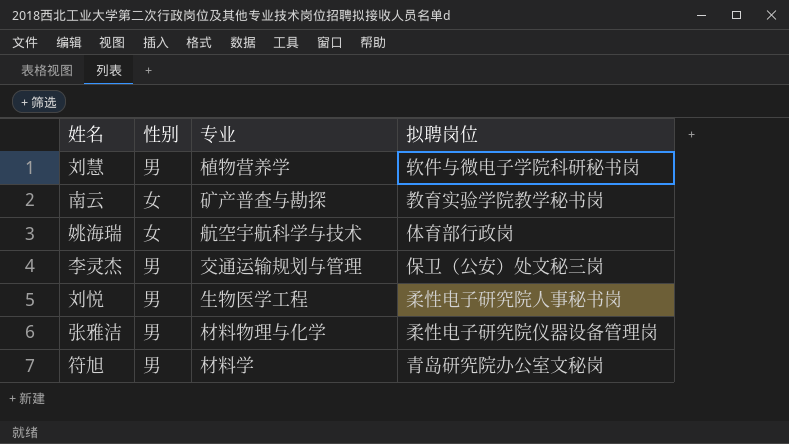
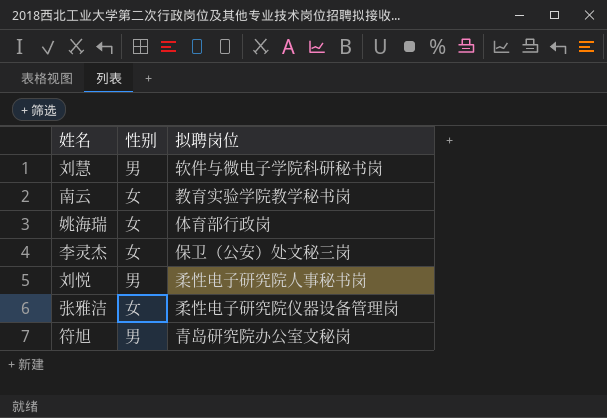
column 专业 | position: 3 -> none
李灵杰 | 性别: 男 -> 女
张雅洁 | 性别: 男 -> 女

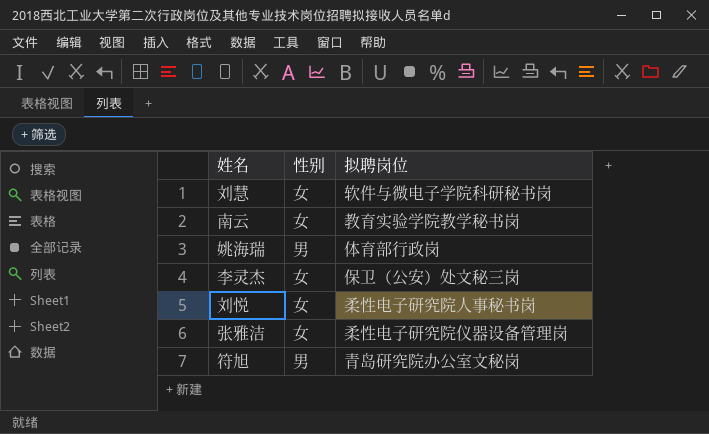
刘慧 | 性别: 男 -> 女
姚海瑞 | 性别: 女 -> 男
刘悦 | 性别: 男 -> 女

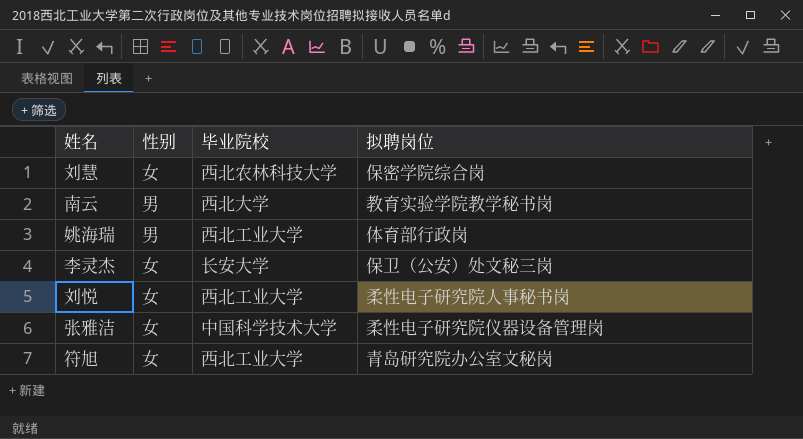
column 毕业院校 | position: none -> 3
刘慧 | 拟聘岗位: 软件与微电子学院科研秘书岗 -> 保密学院综合岗
南云 | 性别: 女 -> 男
符旭 | 性别: 男 -> 女

